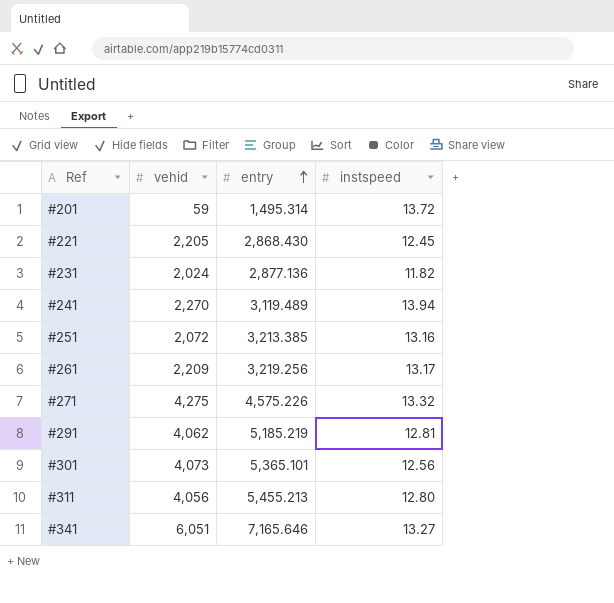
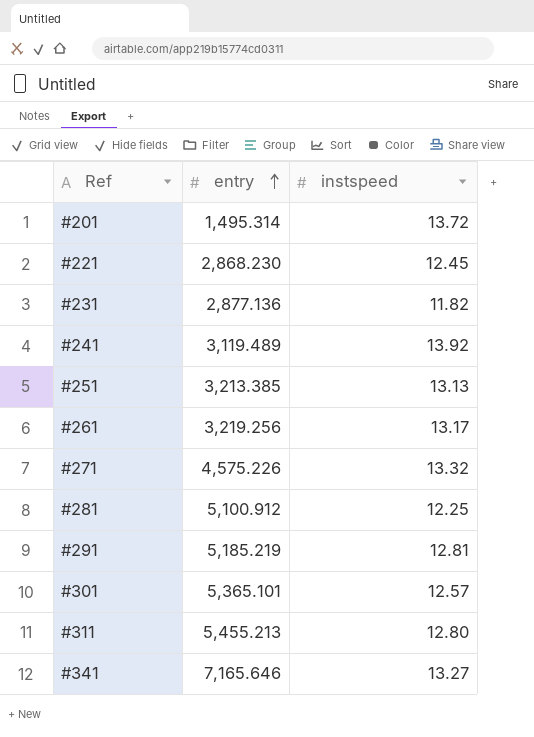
column vehid | position: 2 -> none
#221 | entry: 2,868.430 -> 2,868.230
#241 | instspeed: 13.94 -> 13.92
#251 | instspeed: 13.16 -> 13.13
row #281: none -> 5,100.912 | 12.25
#301 | instspeed: 12.56 -> 12.57

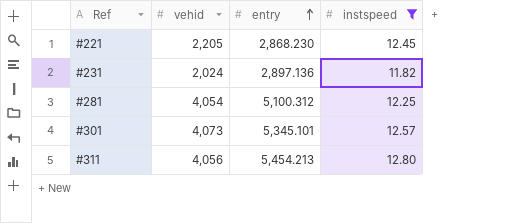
filter: none -> instspeed <= 12.80
column vehid | position: none -> 2
#231 | entry: 2,877.136 -> 2,897.136
#281 | entry: 5,100.912 -> 5,100.312
#301 | entry: 5,365.101 -> 5,345.101
#311 | entry: 5,455.213 -> 5,454.213

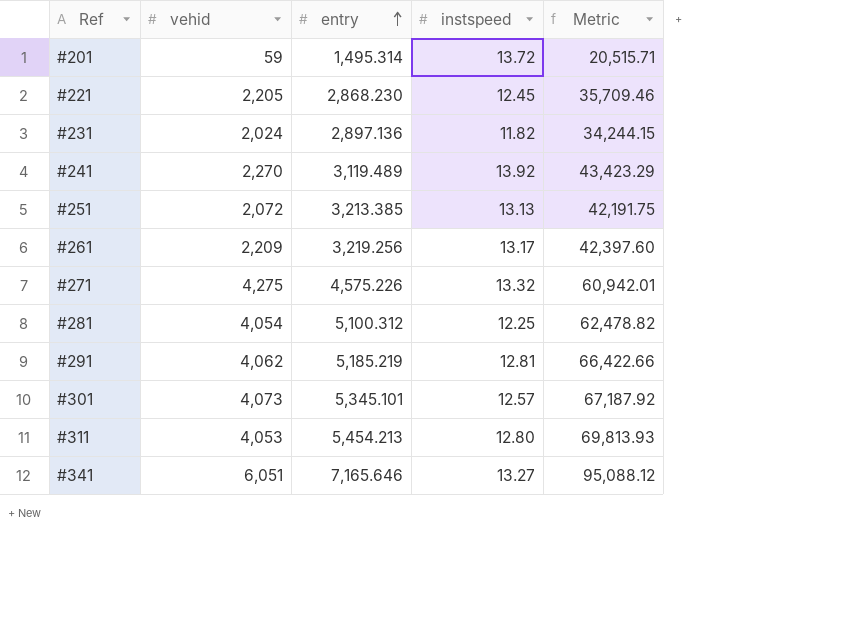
filter: instspeed <= 12.80 -> none
column Metric | formula: none -> [entry] * [instspeed]
#311 | vehid: 4,056 -> 4,053

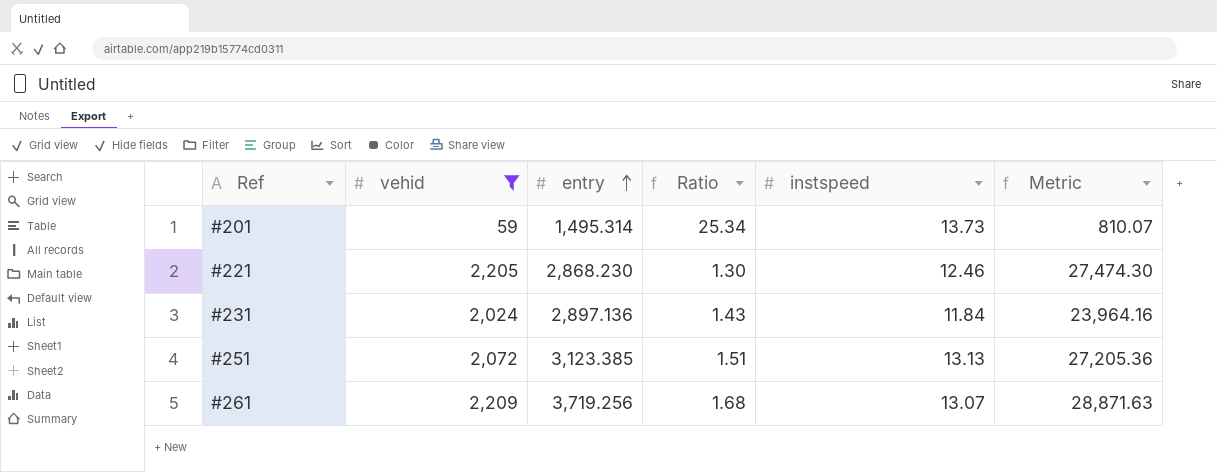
filter: none -> vehid <= 2,209
column Ratio | formula: none -> [entry] / [vehid]
column Metric | formula: [entry] * [instspeed] -> [vehid] * [instspeed]
#201 | instspeed: 13.72 -> 13.73
#221 | instspeed: 12.45 -> 12.46
#231 | instspeed: 11.82 -> 11.84
#251 | entry: 3,213.385 -> 3,123.385
#261 | entry: 3,219.256 -> 3,719.256
#261 | instspeed: 13.17 -> 13.07

